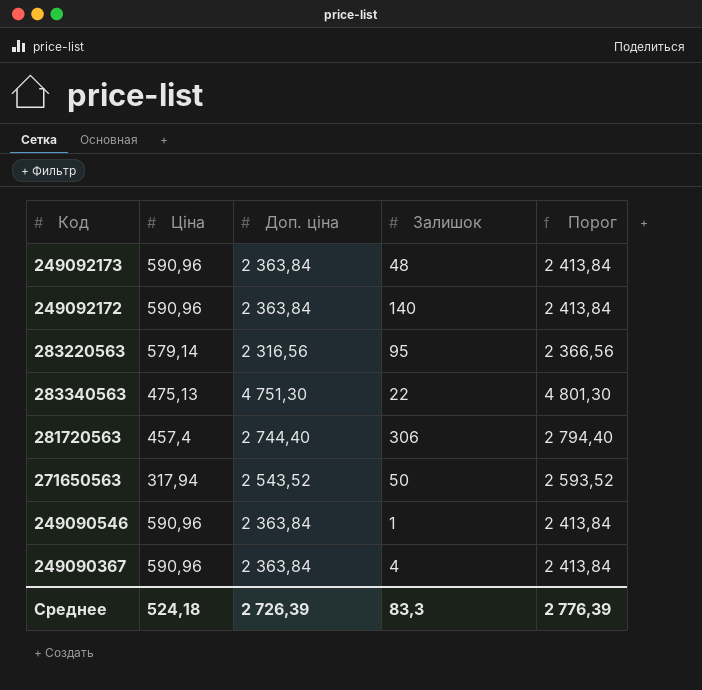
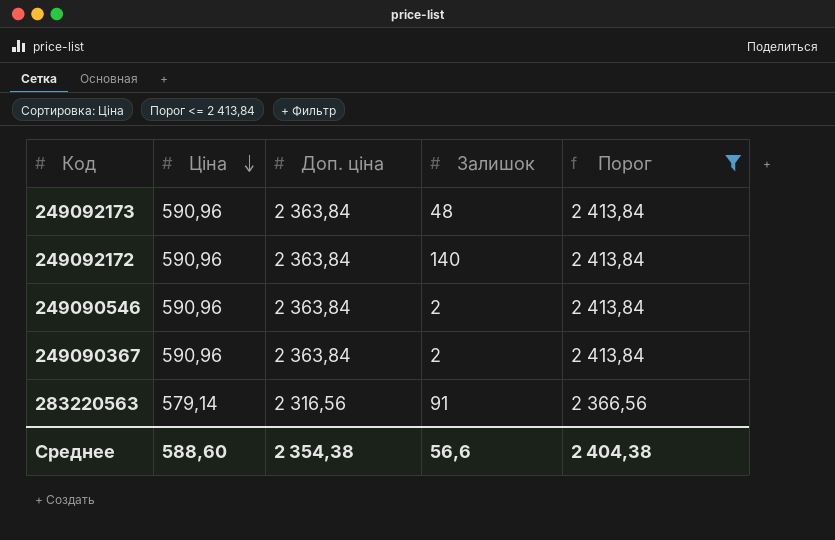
filter: none -> Порог <= 2 413,84
row order: none -> Ціна descending
249090546 | Залишок: 1 -> 2
249090367 | Залишок: 4 -> 2
283220563 | Залишок: 95 -> 91
Среднее | Ціна: 524,18 -> 588,60
Среднее | Доп. ціна: 2 726,39 -> 2 354,38
Среднее | Залишок: 83,3 -> 56,6
Среднее | Порог: 2 776,39 -> 2 404,38

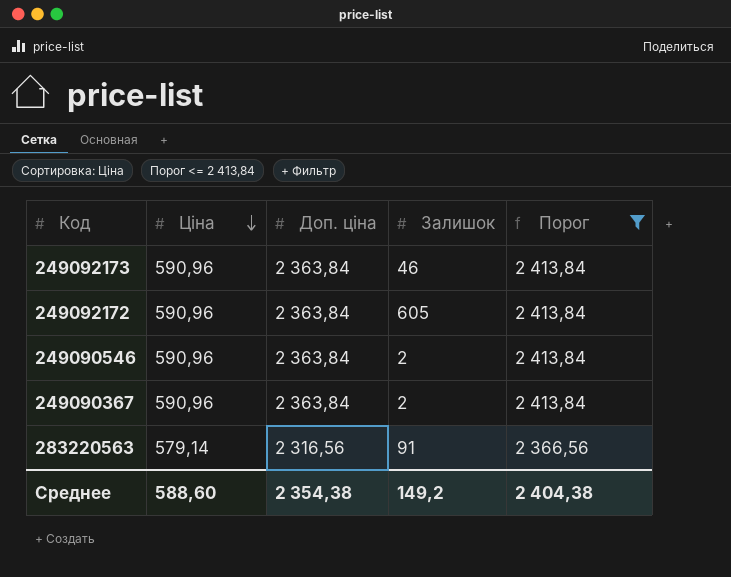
249092173 | Залишок: 48 -> 46
249092172 | Залишок: 140 -> 605
Среднее | Залишок: 56,6 -> 149,2

